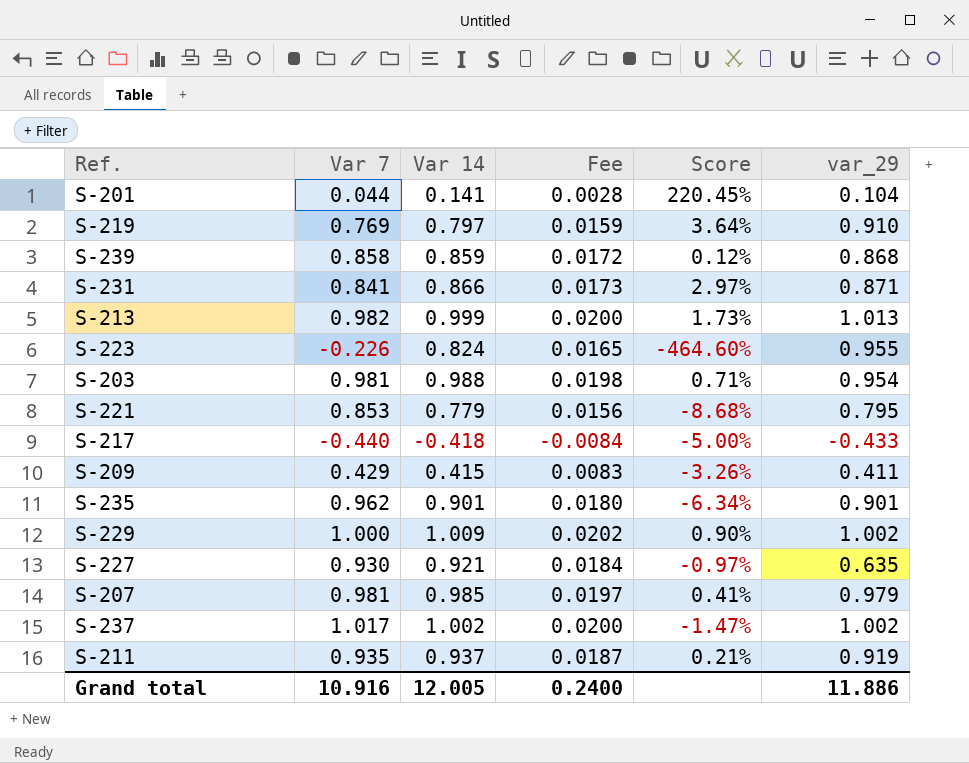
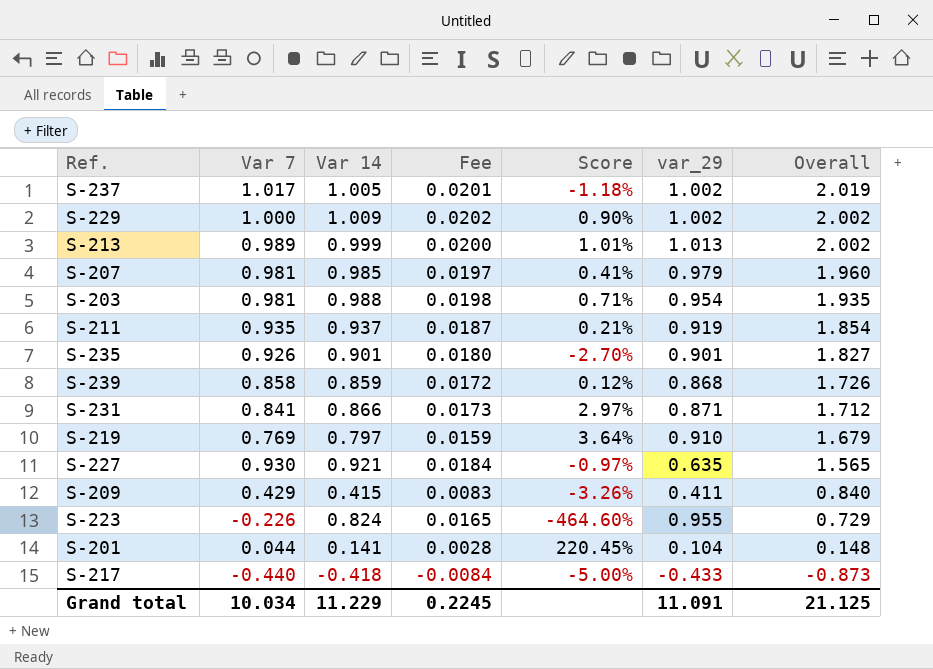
row order: none -> Overall descending
column Overall | formula: none -> [Var 7] + [var_29]
row S-221: 0.853 | 0.779 | 0.0156 | -8.68% | 0.795 -> none
S-237 | Var 14: 1.002 -> 1.005
S-237 | Fee: 0.0200 -> 0.0201
S-237 | Score: -1.47% -> -1.18%
S-213 | Var 7: 0.982 -> 0.989
S-213 | Score: 1.73% -> 1.01%
S-235 | Var 7: 0.962 -> 0.926
S-235 | Score: -6.34% -> -2.70%
Grand total | Var 7: 10.916 -> 10.034
Grand total | Var 14: 12.005 -> 11.229
Grand total | Fee: 0.2400 -> 0.2245
Grand total | var_29: 11.886 -> 11.091

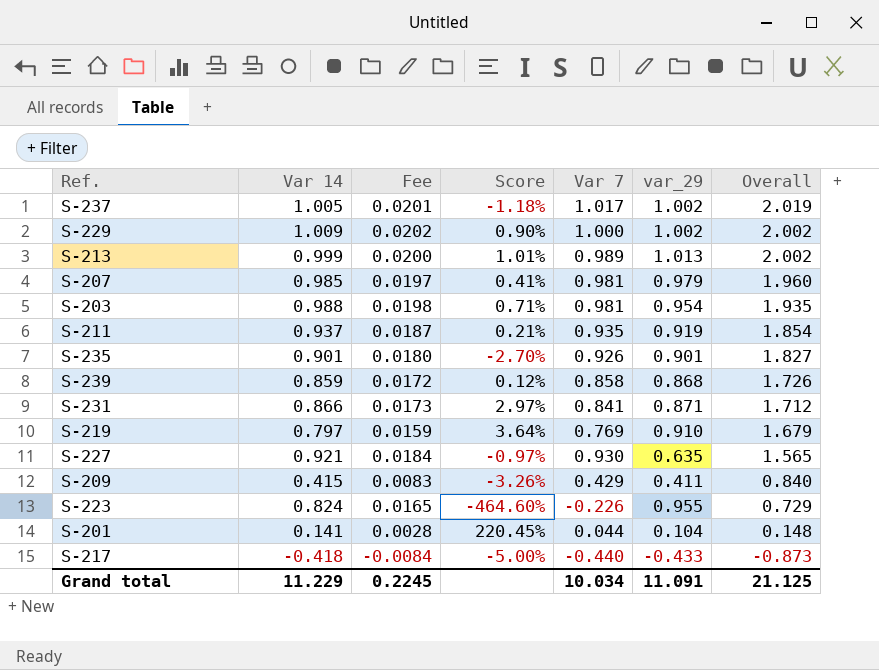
column Var 7 | position: 2 -> 5

